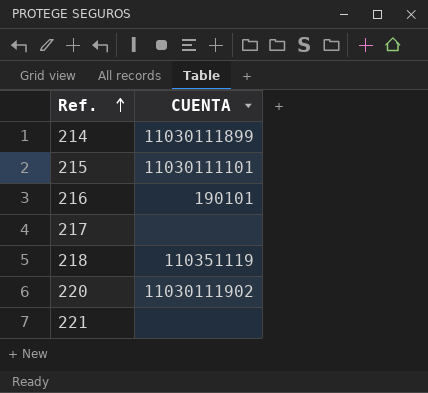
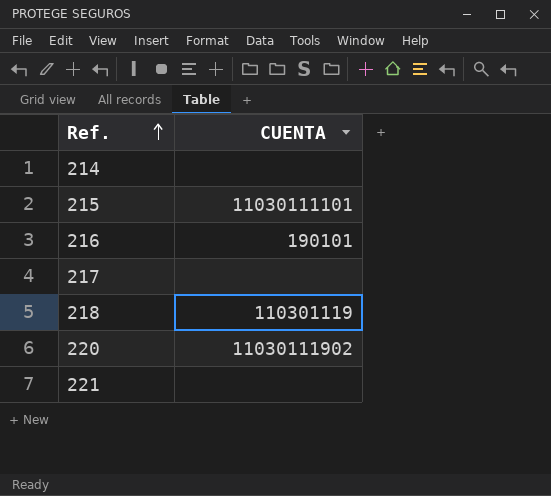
214 | CUENTA: 11030111899 -> none
218 | CUENTA: 110351119 -> 110301119

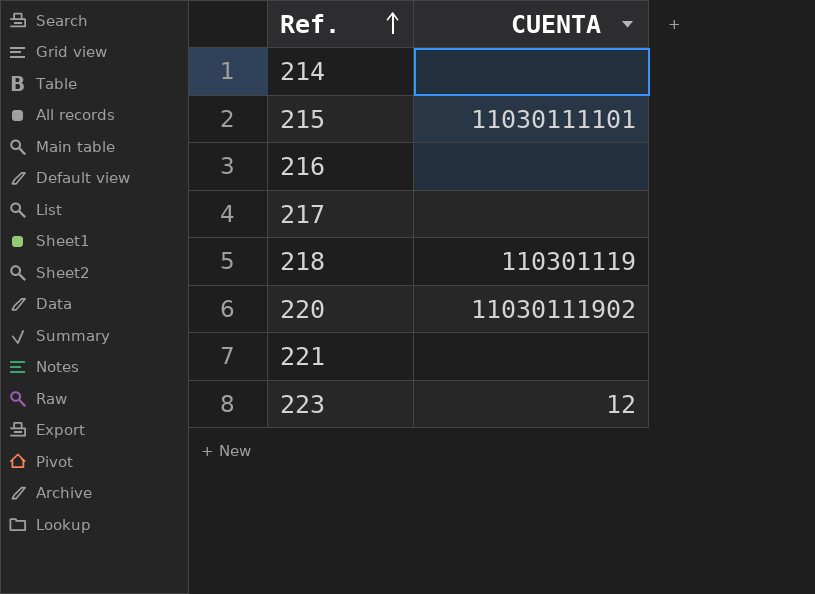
216 | CUENTA: 190101 -> none
row 223: none -> 12

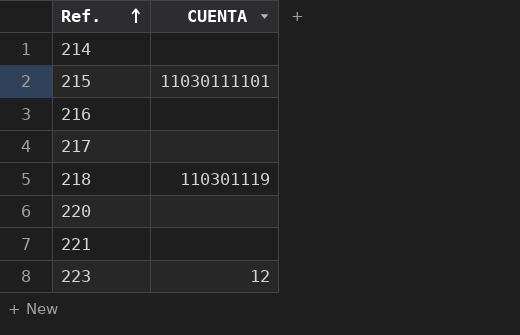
220 | CUENTA: 11030111902 -> none

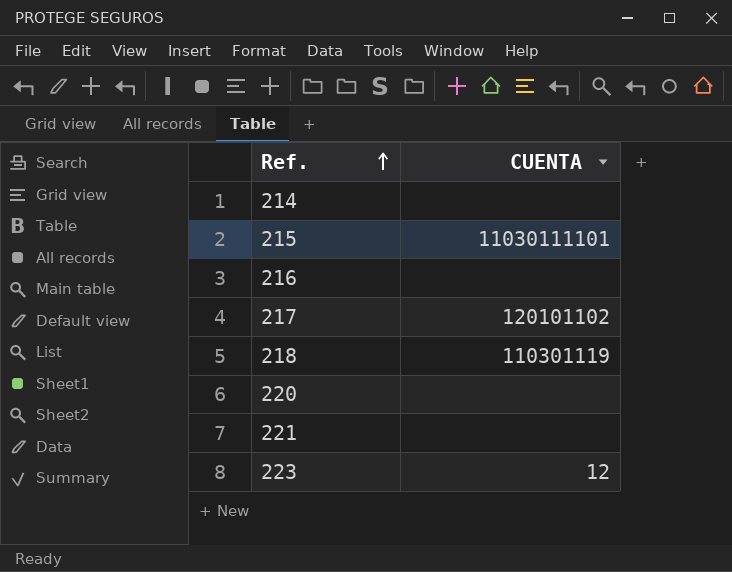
217 | CUENTA: none -> 120101102

